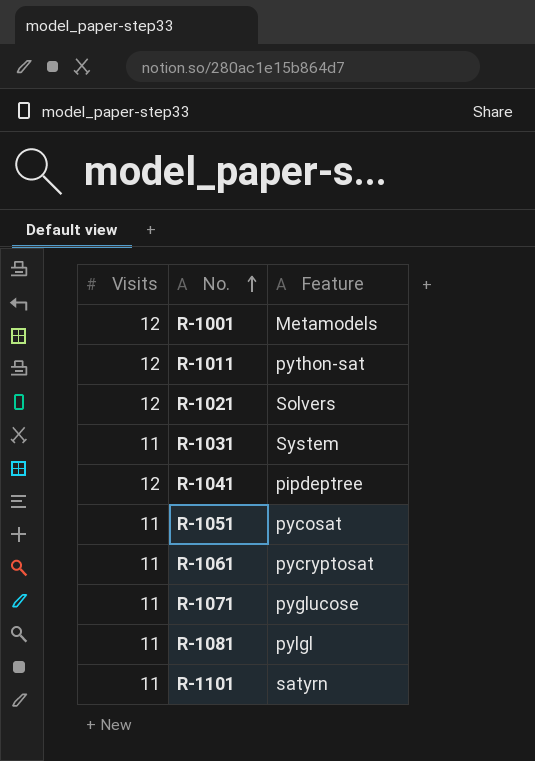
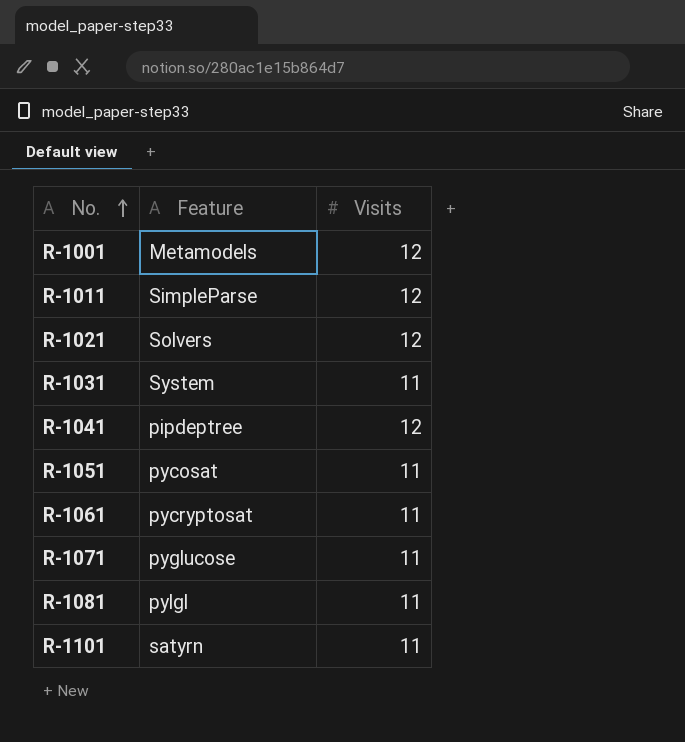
column Visits | position: 1 -> 3
R-1011 | Feature: python-sat -> SimpleParse

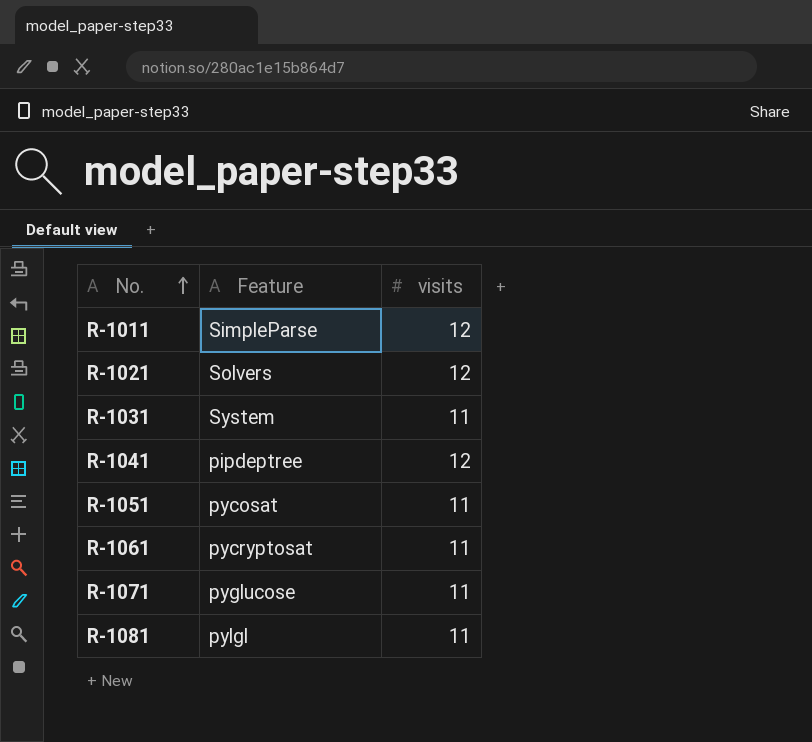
column name: Visits -> visits
row R-1001: Metamodels | 12 -> none
row R-1101: satyrn | 11 -> none

